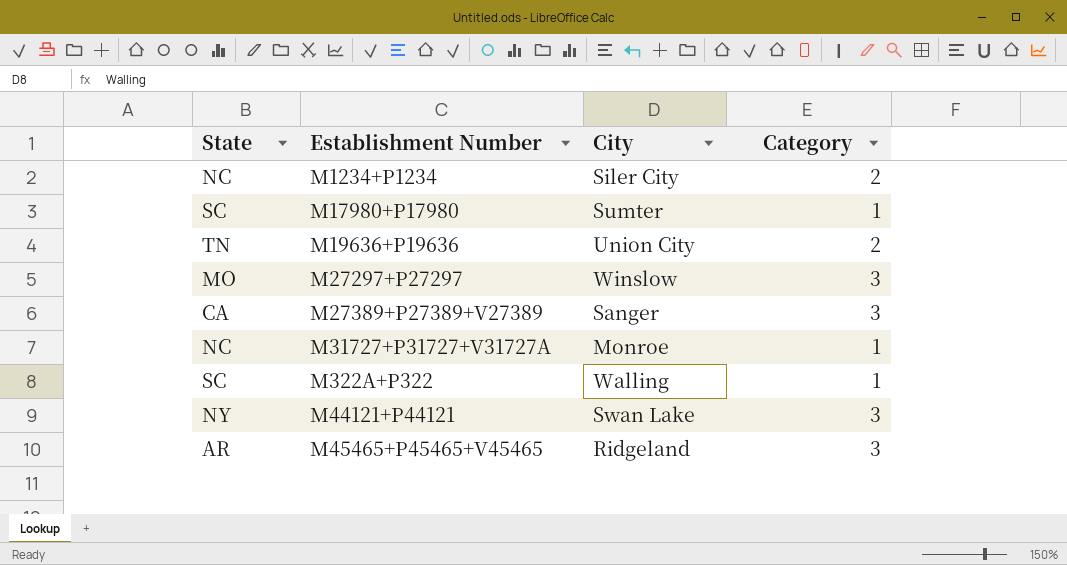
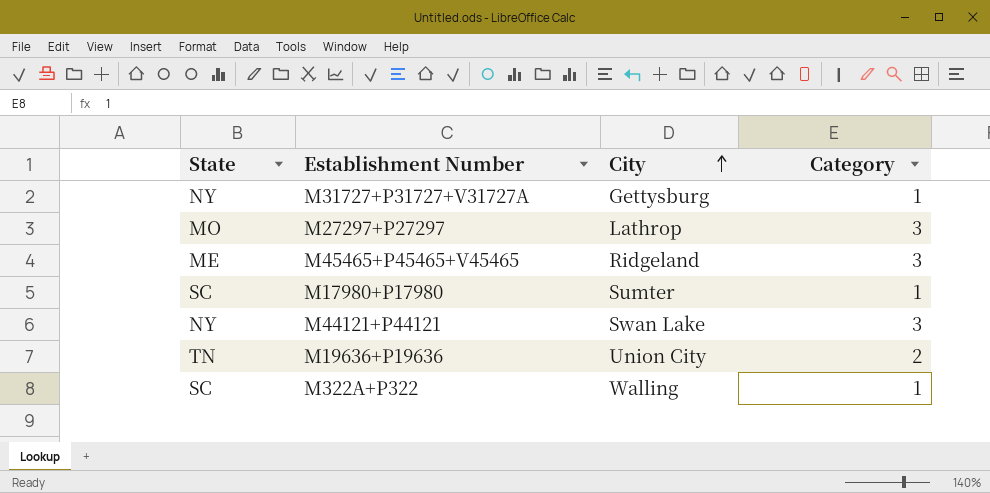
row order: none -> City ascending
row M1234+P1234: NC | Siler City | 2 -> none
row M27389+P27389+V27389: CA | Sanger | 3 -> none
M31727+P31727+V31727A | State: NC -> NY
M31727+P31727+V31727A | City: Monroe -> Gettysburg
M27297+P27297 | City: Winslow -> Lathrop
M45465+P45465+V45465 | State: AR -> ME

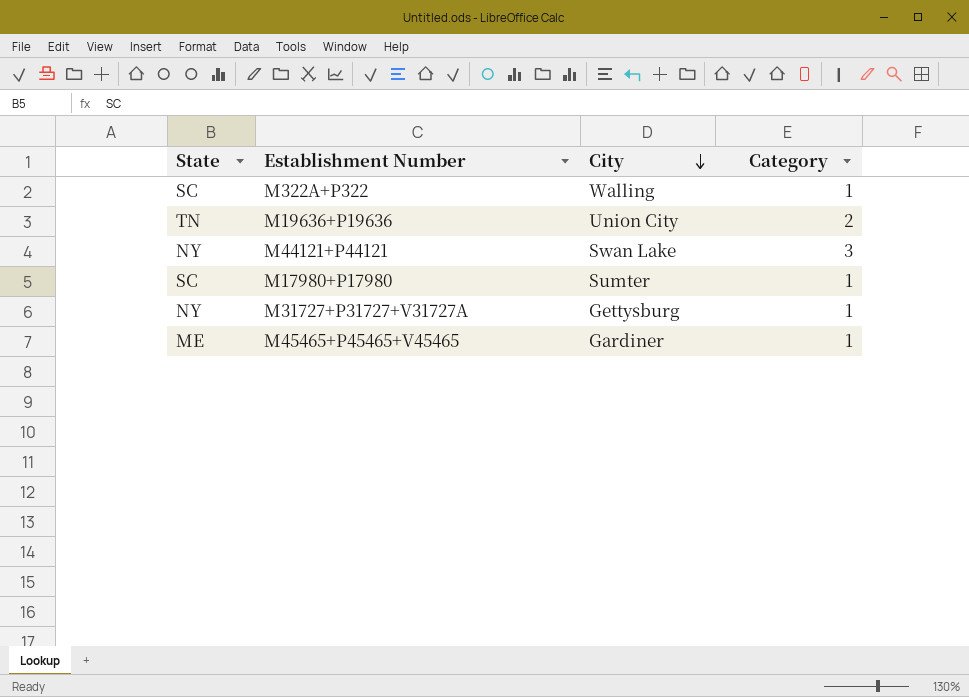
row order: City ascending -> City descending
row M27297+P27297: MO | Lathrop | 3 -> none
M45465+P45465+V45465 | City: Ridgeland -> Gardiner
M45465+P45465+V45465 | Category: 3 -> 1

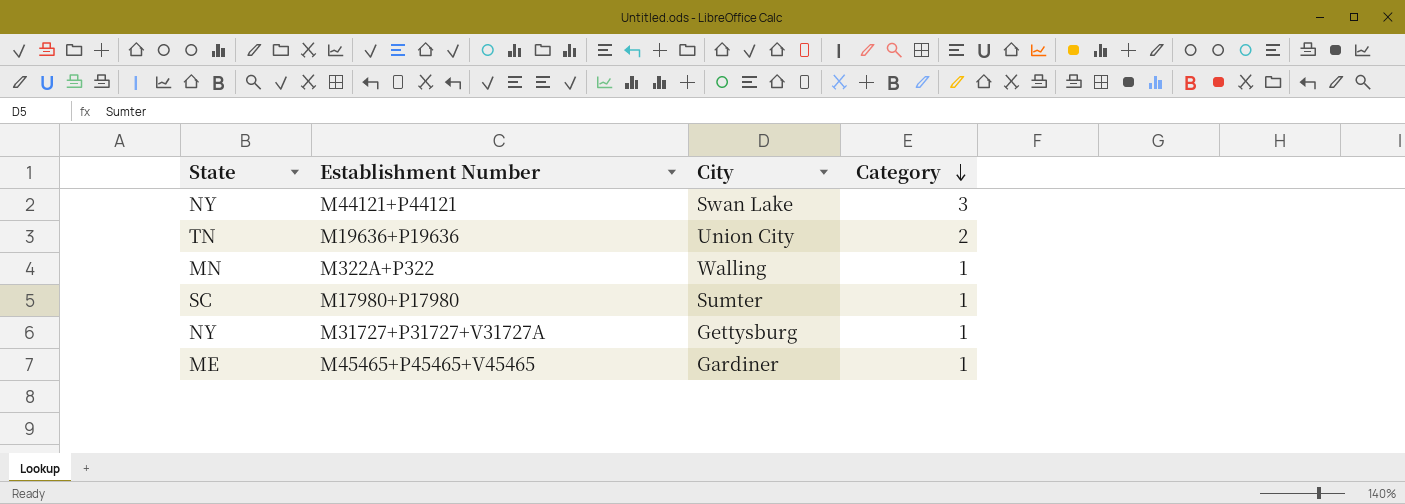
row order: City descending -> Category descending
M322A+P322 | State: SC -> MN

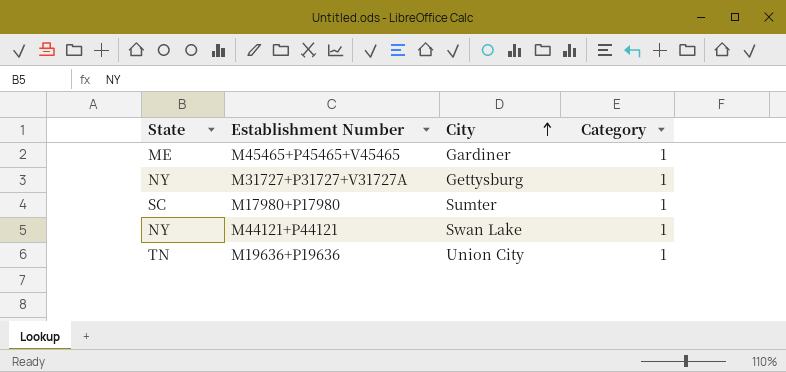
row order: Category descending -> City ascending
row M322A+P322: MN | Walling | 1 -> none
M44121+P44121 | Category: 3 -> 1
M19636+P19636 | Category: 2 -> 1

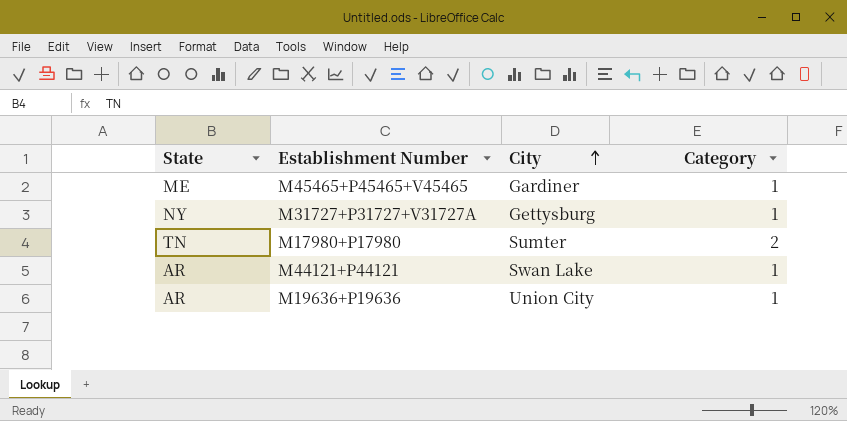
M17980+P17980 | State: SC -> TN
M17980+P17980 | Category: 1 -> 2
M44121+P44121 | State: NY -> AR
M19636+P19636 | State: TN -> AR

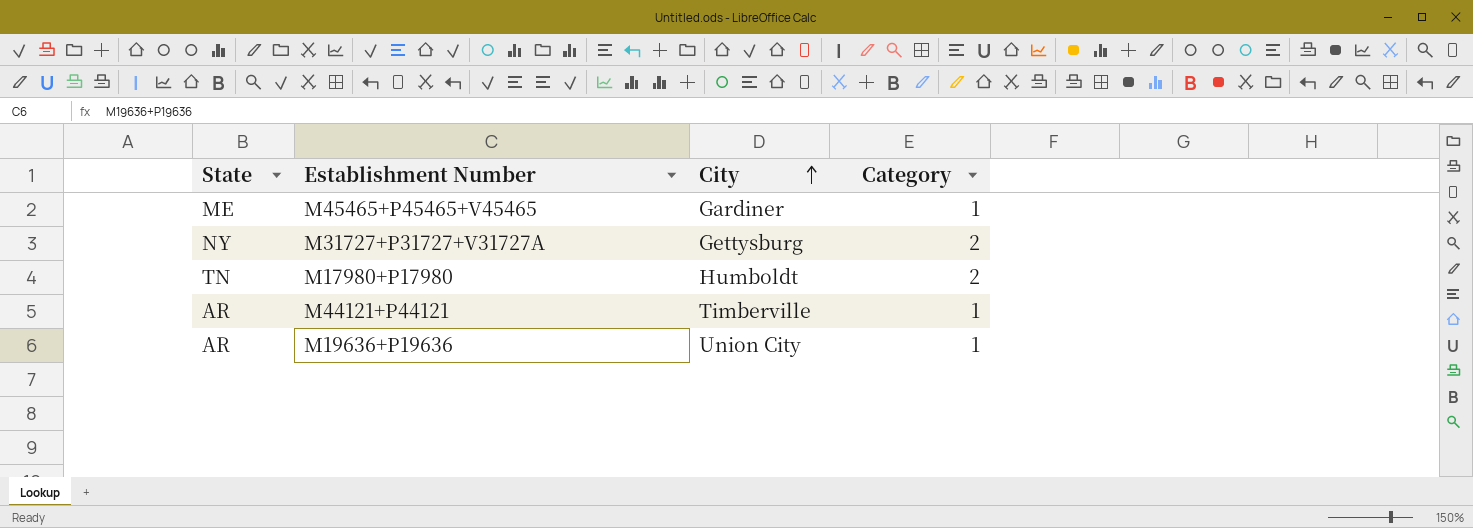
M31727+P31727+V31727A | Category: 1 -> 2
M17980+P17980 | City: Sumter -> Humboldt
M44121+P44121 | City: Swan Lake -> Timberville

